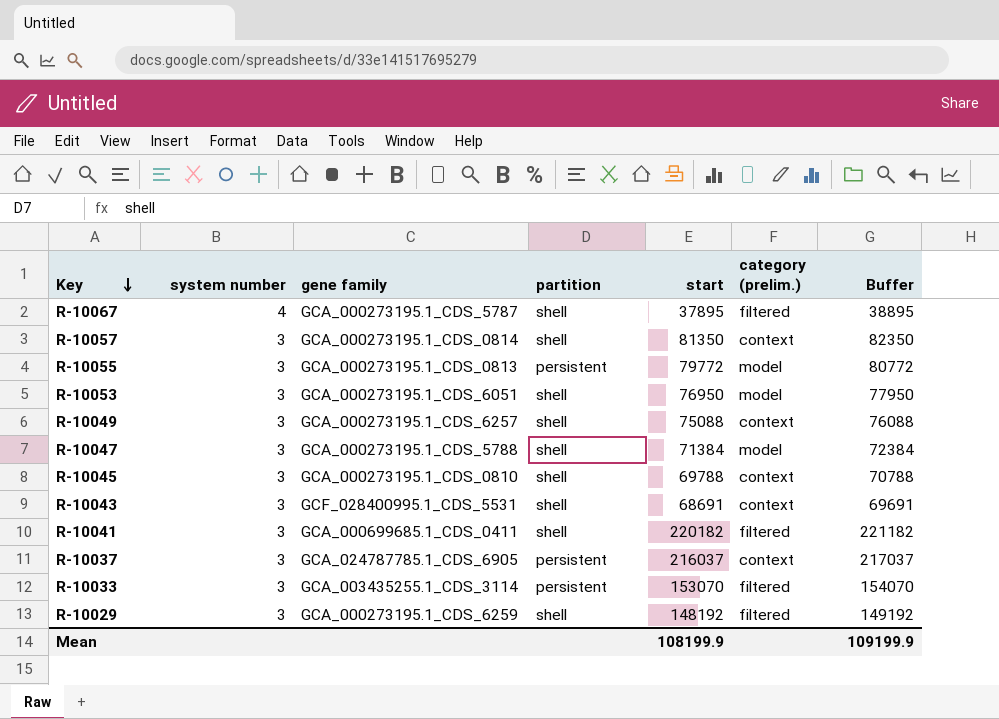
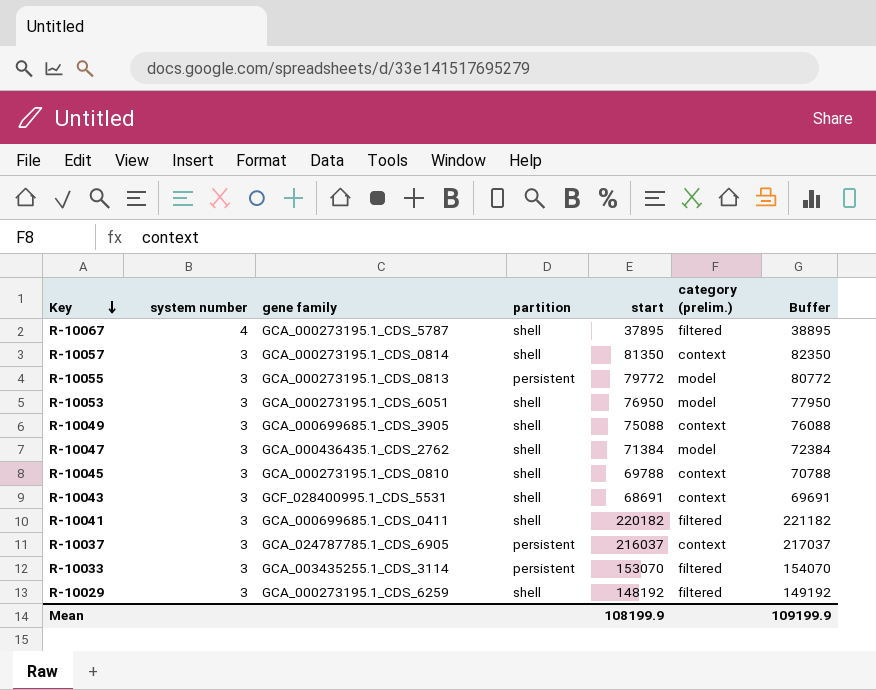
R-10049 | gene family: GCA_000273195.1_CDS_6257 -> GCA_000699685.1_CDS_3905
R-10047 | gene family: GCA_000273195.1_CDS_5788 -> GCA_000436435.1_CDS_2762

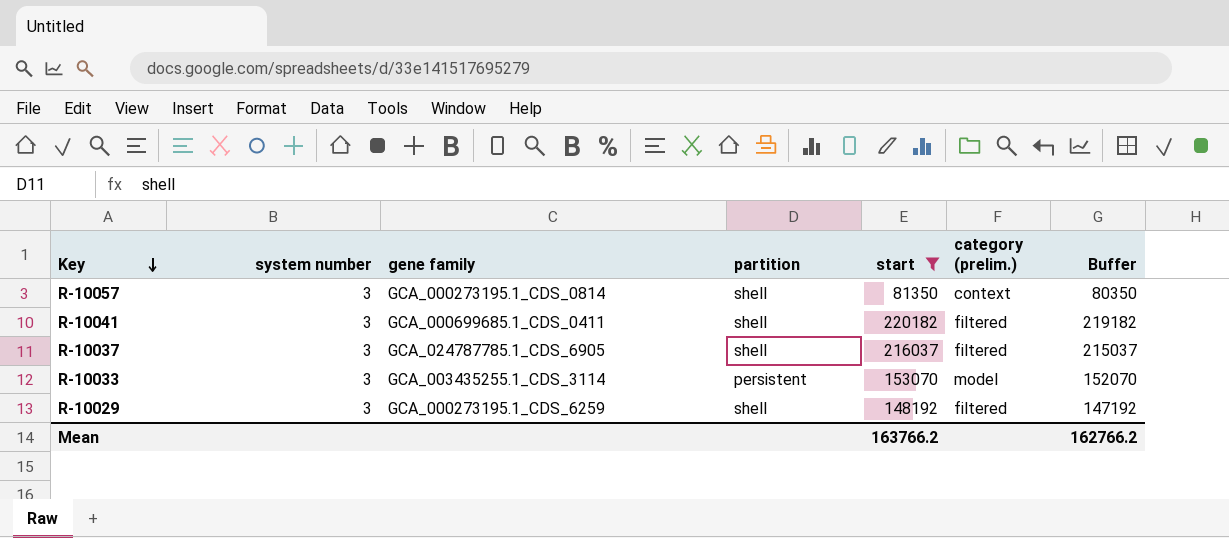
filter: none -> start >= 81350
column Buffer | formula: [start] + 1000 -> [start] - 1000
R-10037 | partition: persistent -> shell
R-10037 | category (prelim.): context -> filtered
R-10033 | category (prelim.): filtered -> model
Mean | start: 108199.9 -> 163766.2
Mean | Buffer: 109199.9 -> 162766.2

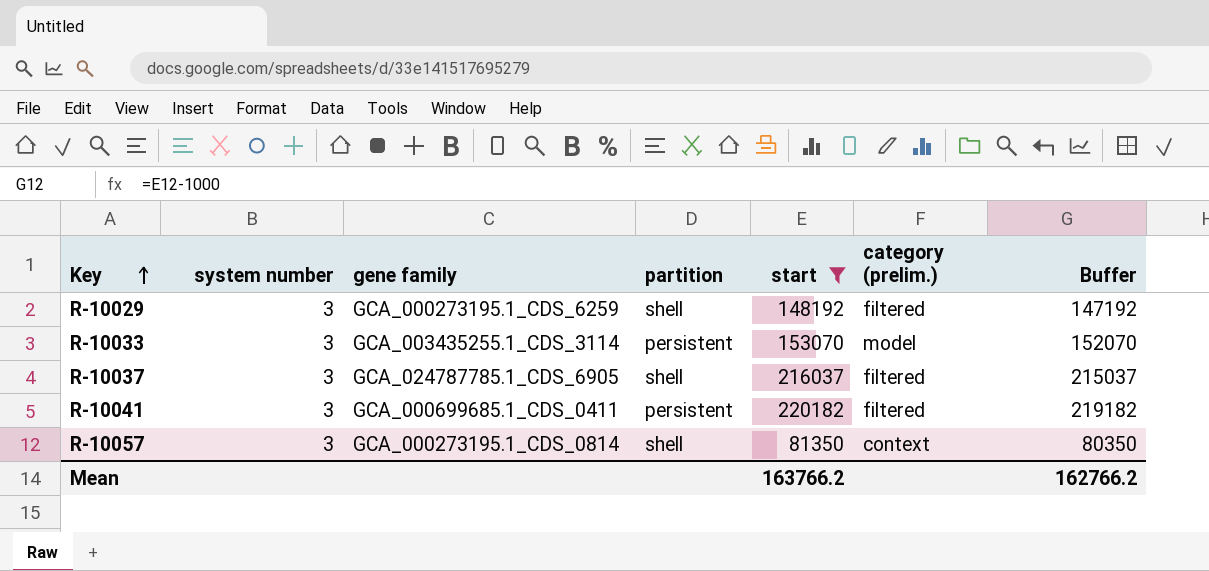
row order: Key descending -> Key ascending
R-10041 | partition: shell -> persistent

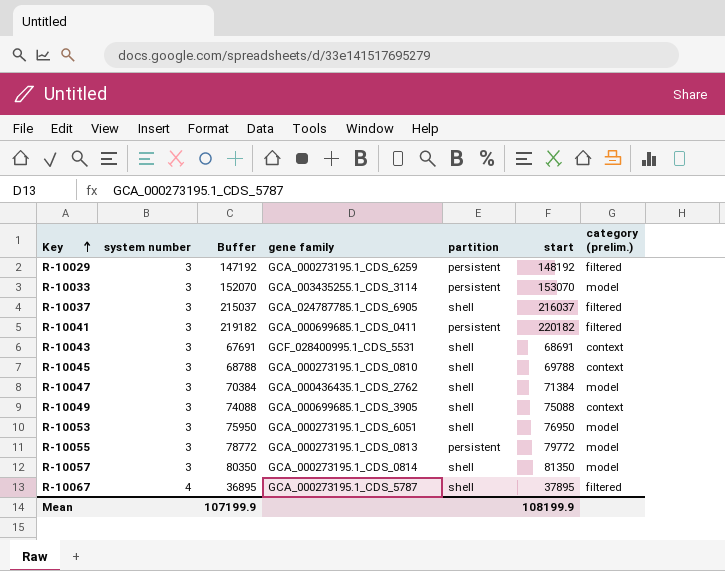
filter: start >= 81350 -> none
column Buffer | position: 7 -> 3
R-10029 | partition: shell -> persistent
R-10057 | category (prelim.): context -> model
Mean | Buffer: 162766.2 -> 107199.9
Mean | start: 163766.2 -> 108199.9

